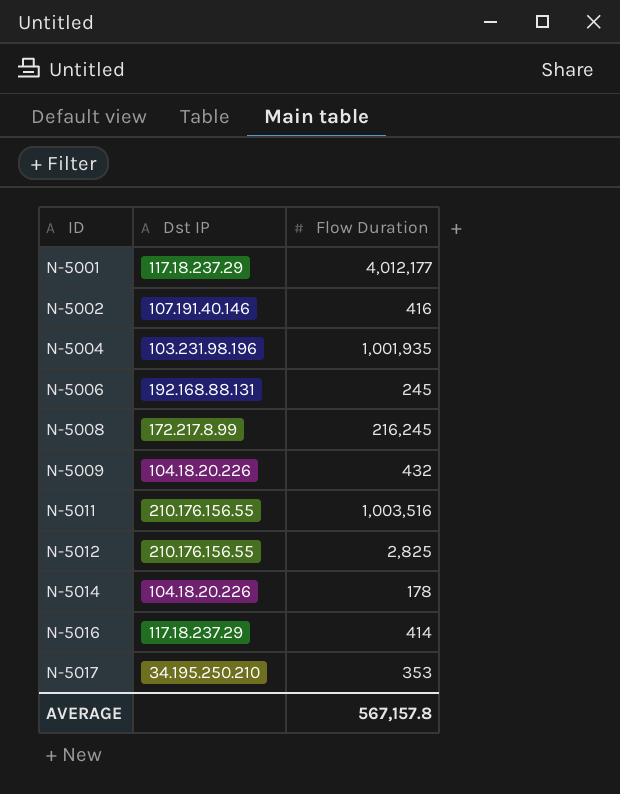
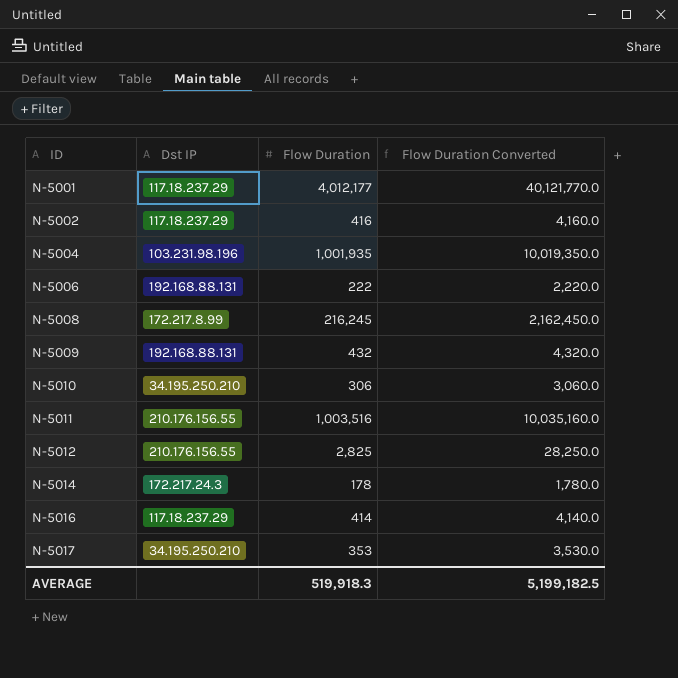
column Flow Duration Converted | formula: none -> [Flow Duration] * 10
N-5002 | Dst IP: 107.191.40.146 -> 117.18.237.29
N-5006 | Flow Duration: 245 -> 222
N-5009 | Dst IP: 104.18.20.226 -> 192.168.88.131
row N-5010: none -> 34.195.250.210 | 306 | 3,060.0
N-5014 | Dst IP: 104.18.20.226 -> 172.217.24.3
AVERAGE | Flow Duration: 567,157.8 -> 519,918.3

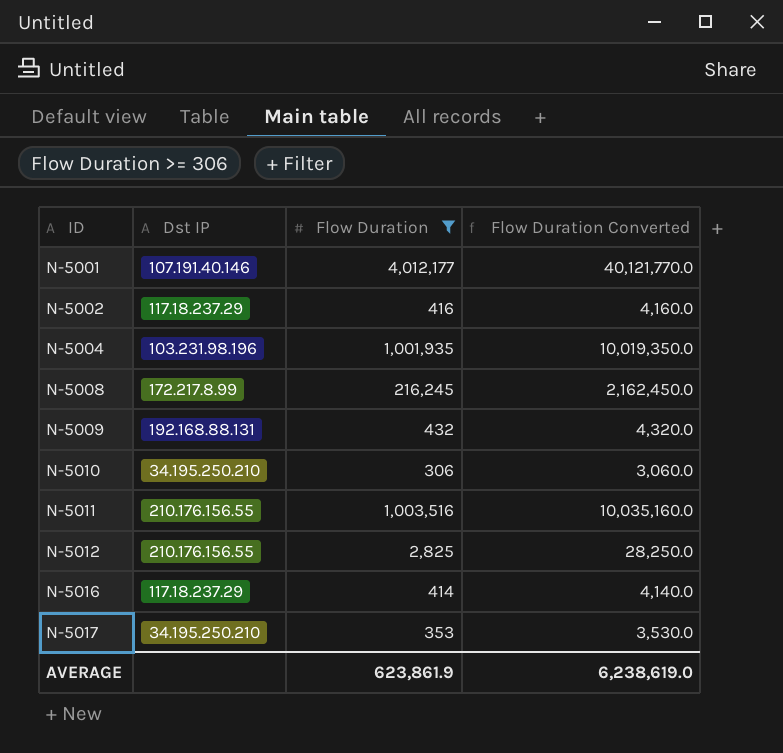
filter: none -> Flow Duration >= 306
N-5001 | Dst IP: 117.18.237.29 -> 107.191.40.146
AVERAGE | Flow Duration: 519,918.3 -> 623,861.9
AVERAGE | Flow Duration Converted: 5,199,182.5 -> 6,238,619.0

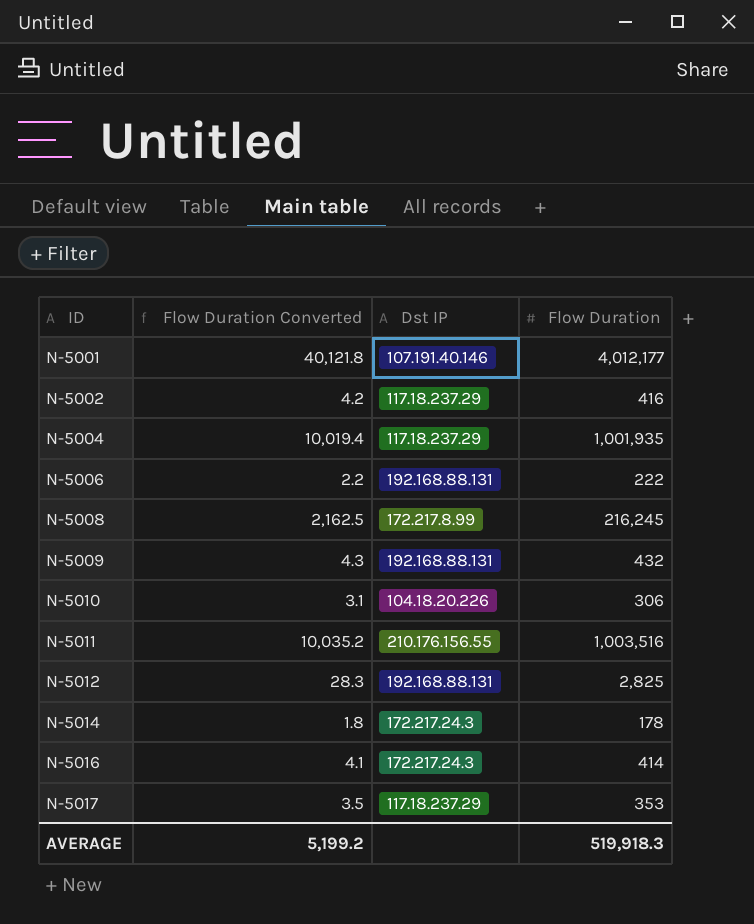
filter: Flow Duration >= 306 -> none
column Flow Duration Converted | formula: [Flow Duration] * 10 -> [Flow Duration] * 0.01
column Flow Duration Converted | position: 4 -> 2
N-5004 | Dst IP: 103.231.98.196 -> 117.18.237.29
N-5010 | Dst IP: 34.195.250.210 -> 104.18.20.226
N-5012 | Dst IP: 210.176.156.55 -> 192.168.88.131
N-5016 | Dst IP: 117.18.237.29 -> 172.217.24.3
N-5017 | Dst IP: 34.195.250.210 -> 117.18.237.29
AVERAGE | Flow Duration Converted: 6,238,619.0 -> 5,199.2
AVERAGE | Flow Duration: 623,861.9 -> 519,918.3

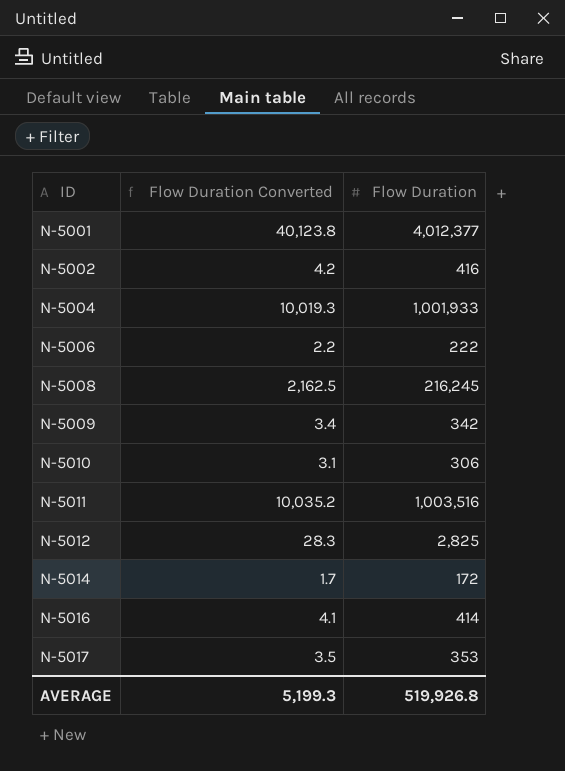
column Dst IP | position: 3 -> none
N-5001 | Flow Duration Converted: 40,121.8 -> 40,123.8
N-5001 | Flow Duration: 4,012,177 -> 4,012,377
N-5004 | Flow Duration Converted: 10,019.4 -> 10,019.3
N-5004 | Flow Duration: 1,001,935 -> 1,001,933
N-5009 | Flow Duration Converted: 4.3 -> 3.4
N-5009 | Flow Duration: 432 -> 342
N-5014 | Flow Duration Converted: 1.8 -> 1.7
N-5014 | Flow Duration: 178 -> 172
AVERAGE | Flow Duration Converted: 5,199.2 -> 5,199.3
AVERAGE | Flow Duration: 519,918.3 -> 519,926.8

